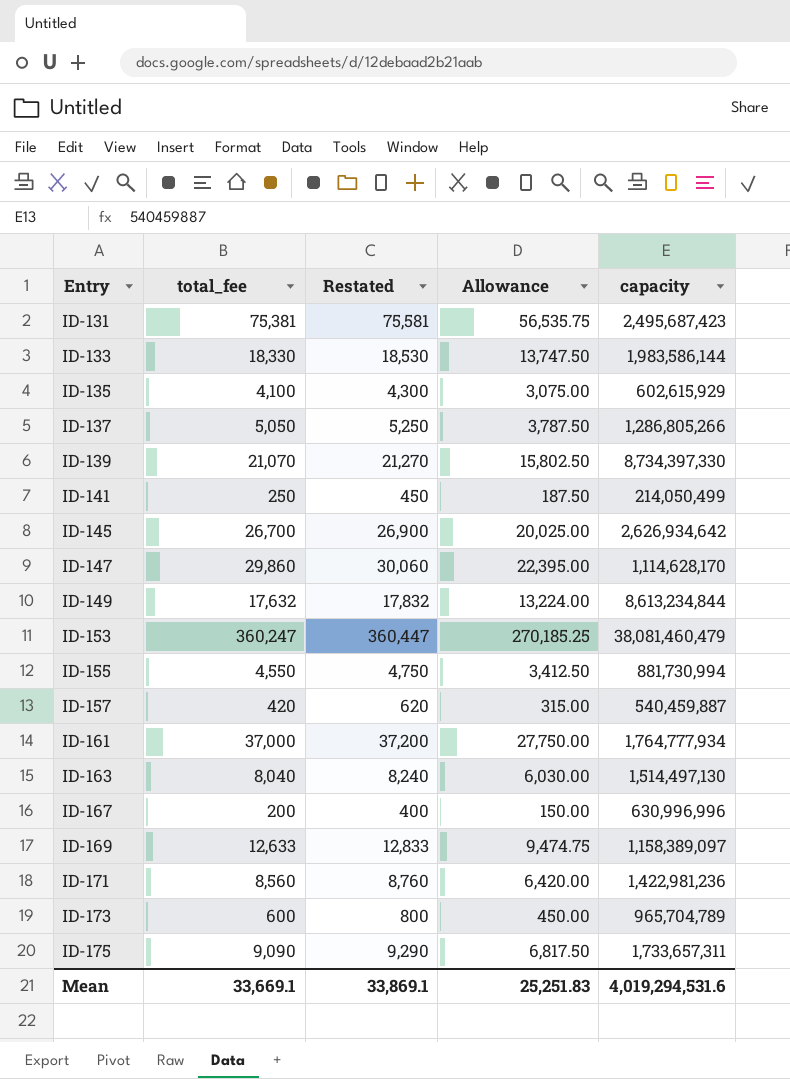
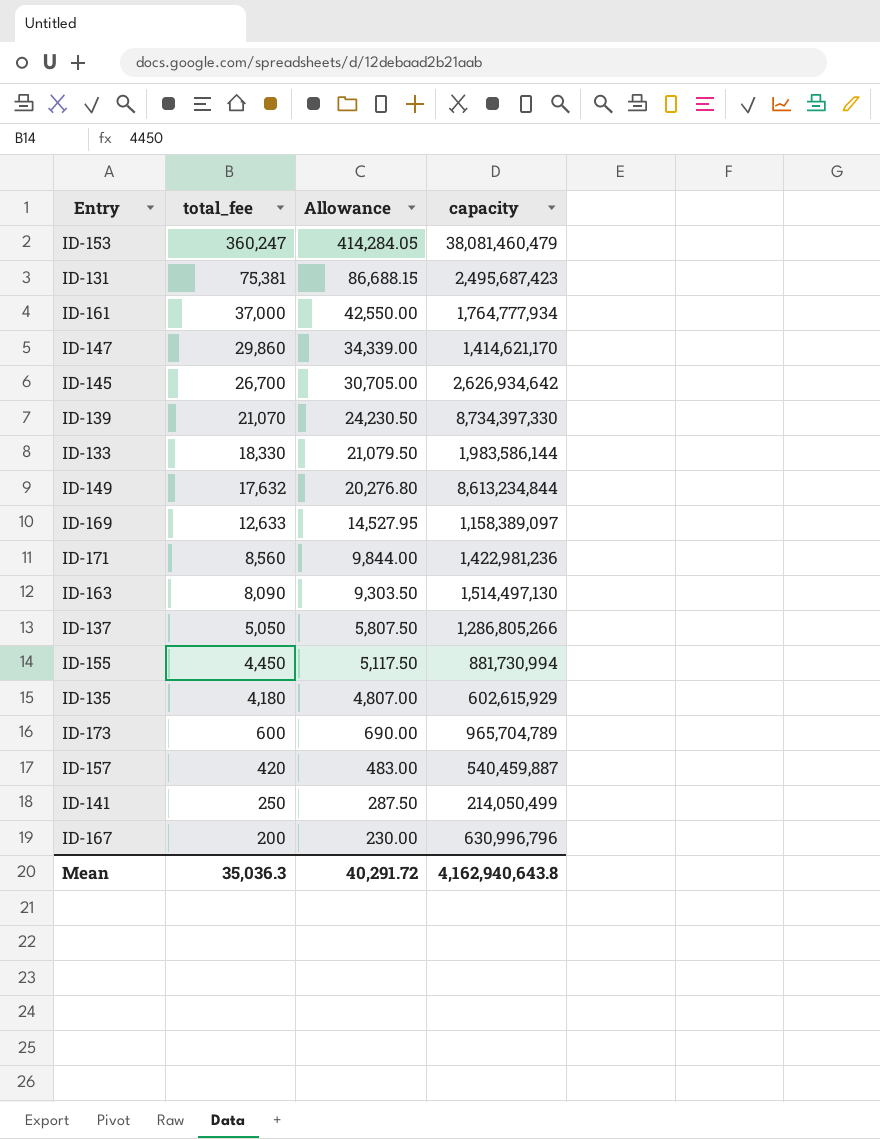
row order: Entry ascending -> total_fee descending
column Restated | formula: [total_fee] + 200 -> none
column Allowance | formula: [total_fee] * 0.75 -> [total_fee] * 1.15
row ID-175: 9,090 | 9,290 | 6,817.50 | 1,733,657,311 -> none
ID-147 | capacity: 1,114,628,170 -> 1,414,621,170
ID-163 | total_fee: 8,040 -> 8,090
ID-155 | total_fee: 4,550 -> 4,450
ID-135 | total_fee: 4,100 -> 4,180
ID-167 | capacity: 630,996,996 -> 630,996,796
Mean | total_fee: 33,669.1 -> 35,036.3
Mean | Allowance: 25,251.83 -> 40,291.72
Mean | capacity: 4,019,294,531.6 -> 4,162,940,643.8

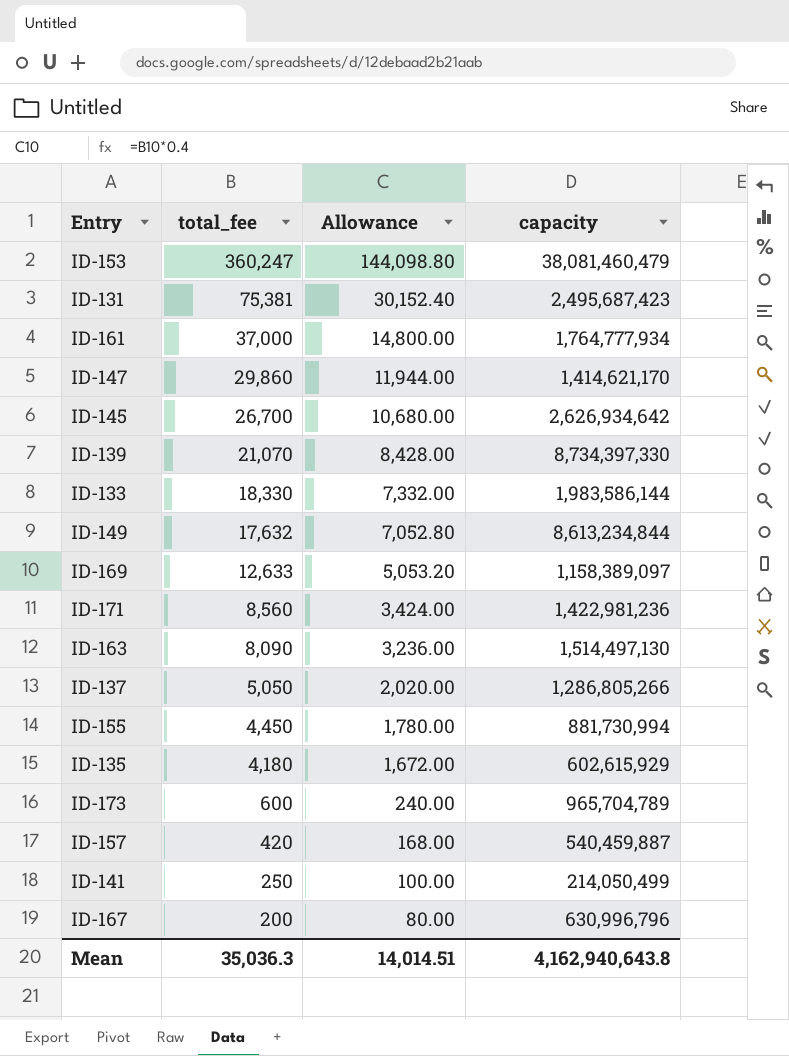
column Allowance | formula: [total_fee] * 1.15 -> [total_fee] * 0.4
Mean | Allowance: 40,291.72 -> 14,014.51

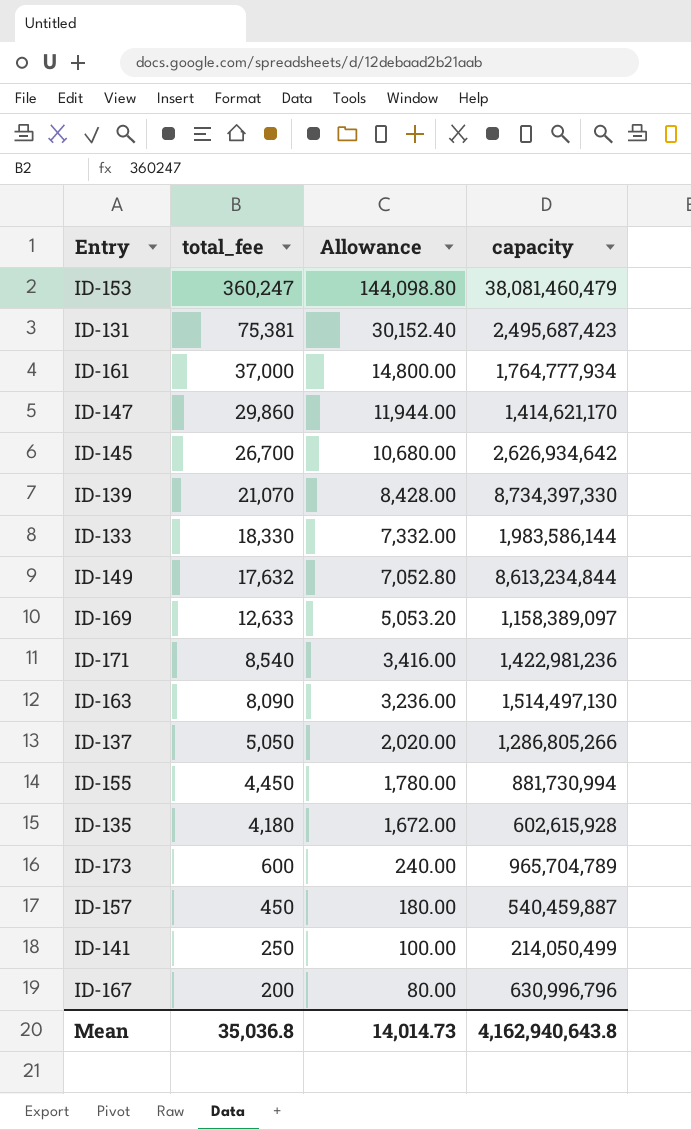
ID-171 | total_fee: 8,560 -> 8,540
ID-171 | Allowance: 3,424.00 -> 3,416.00
ID-135 | capacity: 602,615,929 -> 602,615,928
ID-157 | total_fee: 420 -> 450
ID-157 | Allowance: 168.00 -> 180.00
Mean | total_fee: 35,036.3 -> 35,036.8
Mean | Allowance: 14,014.51 -> 14,014.73

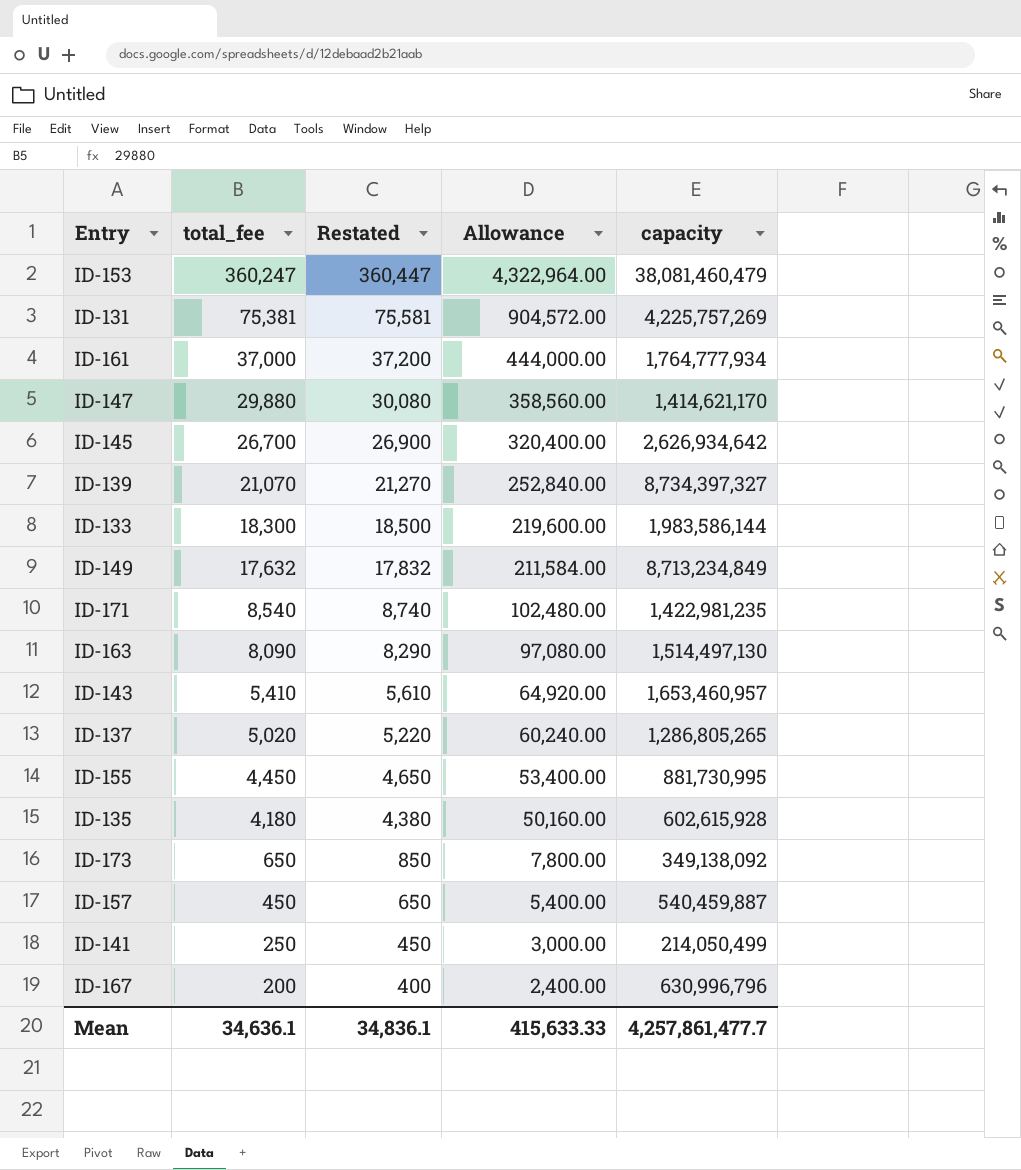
column Restated | formula: none -> [total_fee] + 200
column Allowance | formula: [total_fee] * 0.4 -> [total_fee] * 12
row ID-169: 12,633 | 5,053.20 | 1,158,389,097 -> none
ID-131 | capacity: 2,495,687,423 -> 4,225,757,269
ID-147 | total_fee: 29,860 -> 29,880
ID-139 | capacity: 8,734,397,330 -> 8,734,397,327
ID-133 | total_fee: 18,330 -> 18,300
ID-149 | capacity: 8,613,234,844 -> 8,713,234,849
ID-171 | capacity: 1,422,981,236 -> 1,422,981,235
row ID-143: none -> 5,410 | 5,610 | 64,920.00 | 1,653,460,957
ID-137 | total_fee: 5,050 -> 5,020
ID-137 | capacity: 1,286,805,266 -> 1,286,805,265
ID-155 | capacity: 881,730,994 -> 881,730,995
ID-173 | total_fee: 600 -> 650
ID-173 | capacity: 965,704,789 -> 349,138,092
Mean | total_fee: 35,036.8 -> 34,636.1
Mean | Allowance: 14,014.73 -> 415,633.33
Mean | capacity: 4,162,940,643.8 -> 4,257,861,477.7

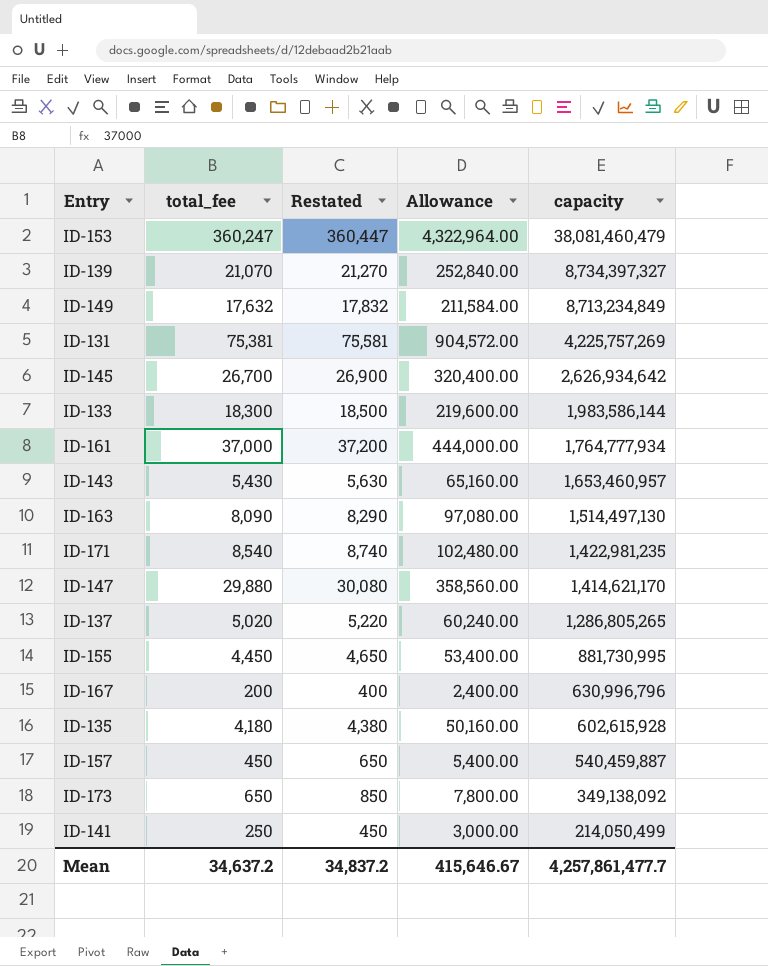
row order: total_fee descending -> capacity descending
ID-143 | total_fee: 5,410 -> 5,430
ID-143 | Restated: 5,610 -> 5,630
ID-143 | Allowance: 64,920.00 -> 65,160.00
Mean | total_fee: 34,636.1 -> 34,637.2
Mean | Restated: 34,836.1 -> 34,837.2
Mean | Allowance: 415,633.33 -> 415,646.67

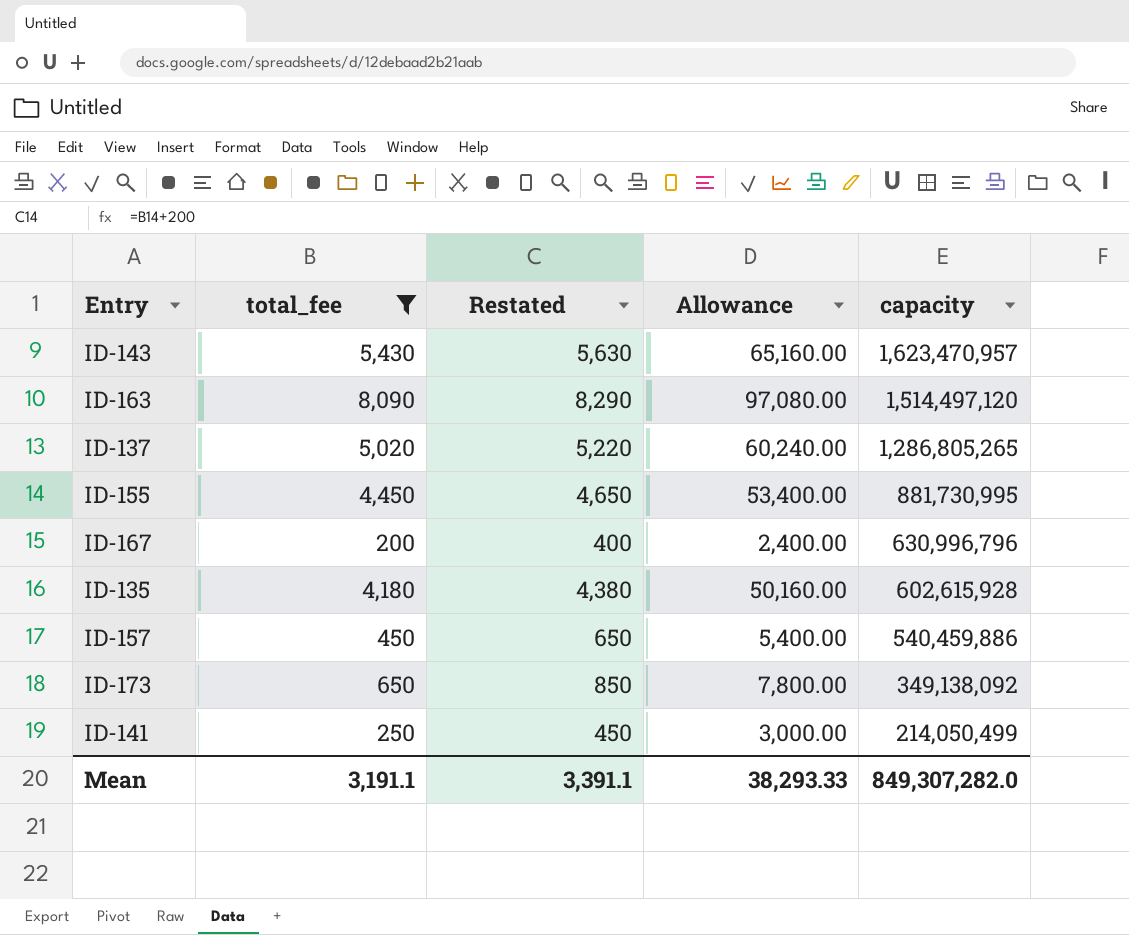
filter: none -> total_fee <= 8,090
ID-143 | capacity: 1,653,460,957 -> 1,623,470,957
ID-163 | capacity: 1,514,497,130 -> 1,514,497,120
ID-157 | capacity: 540,459,887 -> 540,459,886
Mean | total_fee: 34,637.2 -> 3,191.1
Mean | Restated: 34,837.2 -> 3,391.1
Mean | Allowance: 415,646.67 -> 38,293.33
Mean | capacity: 4,257,861,477.7 -> 849,307,282.0

